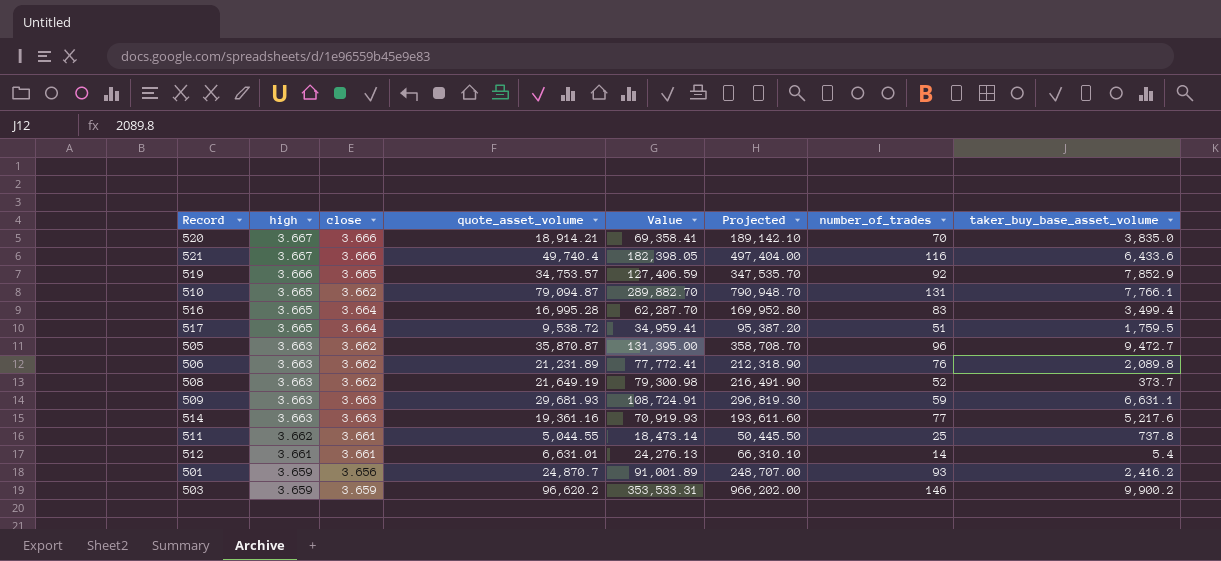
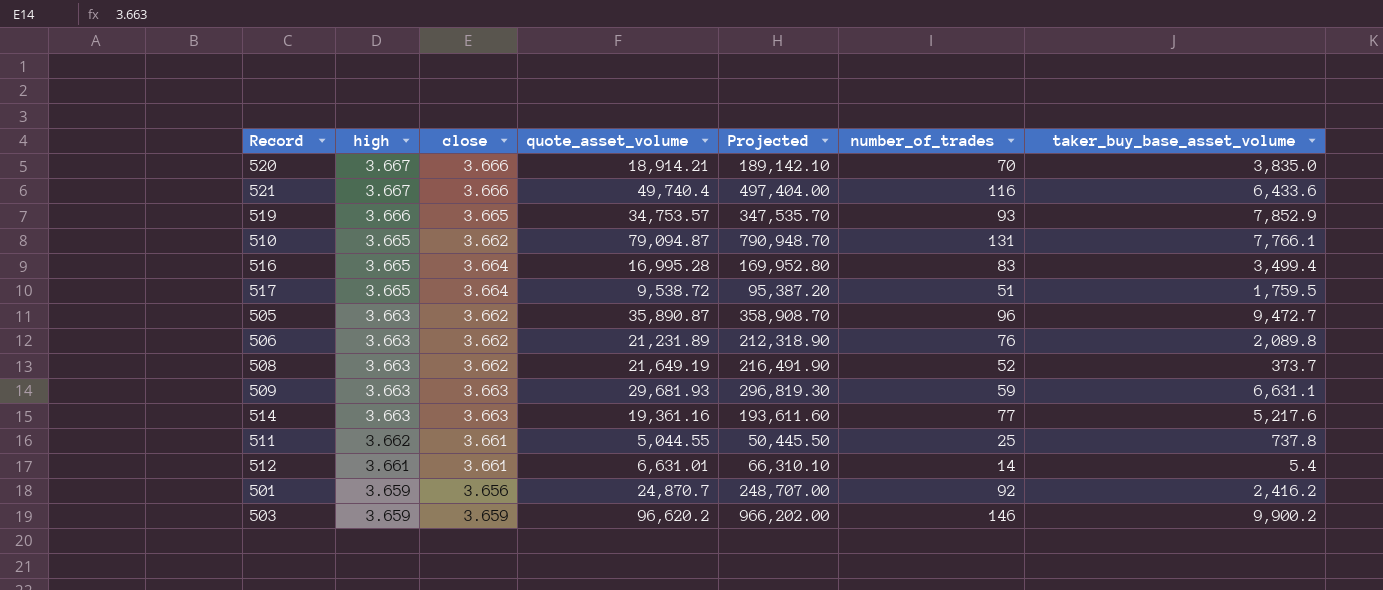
column Value | formula: [high] * [quote_asset_volume] -> none
519 | number_of_trades: 92 -> 93
505 | quote_asset_volume: 35,870.87 -> 35,890.87
505 | Projected: 358,708.70 -> 358,908.70
501 | number_of_trades: 93 -> 92

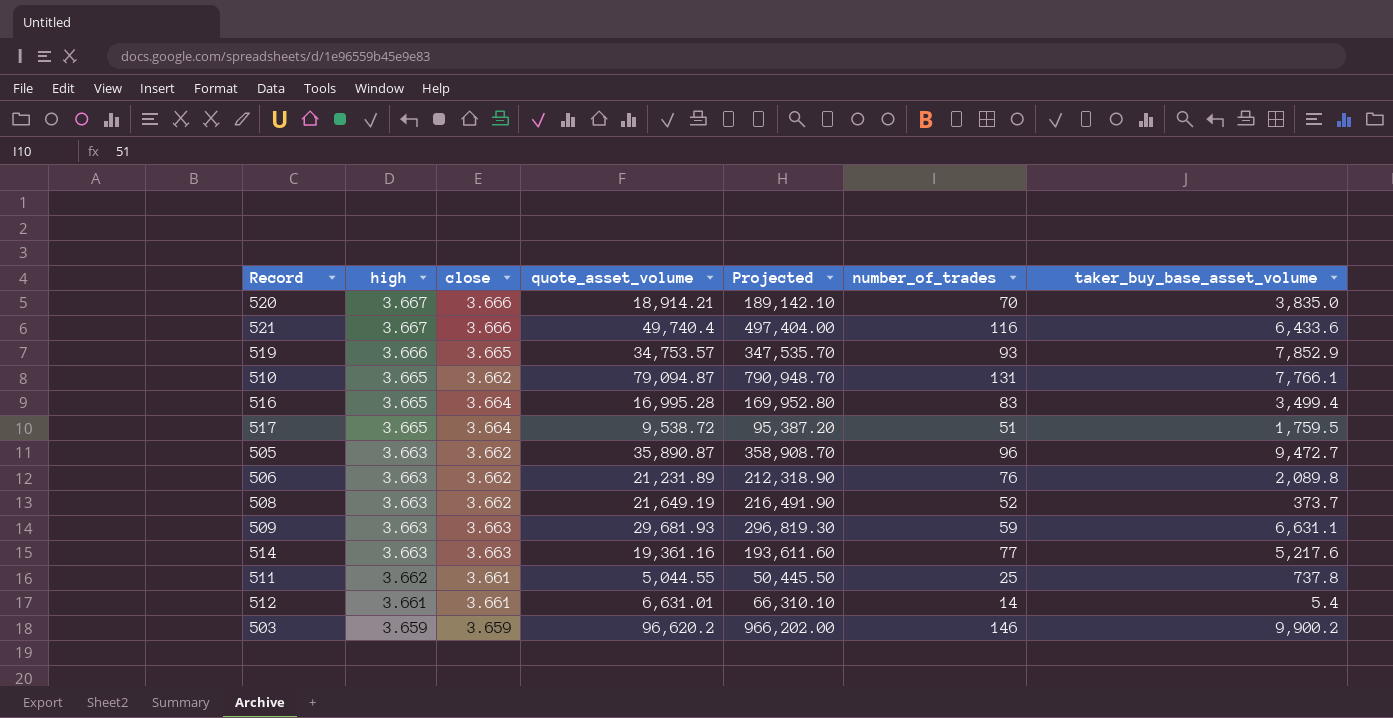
row 501: 3.659 | 3.656 | 24,870.7 | 248,707.00 | 92 | 2,416.2 -> none

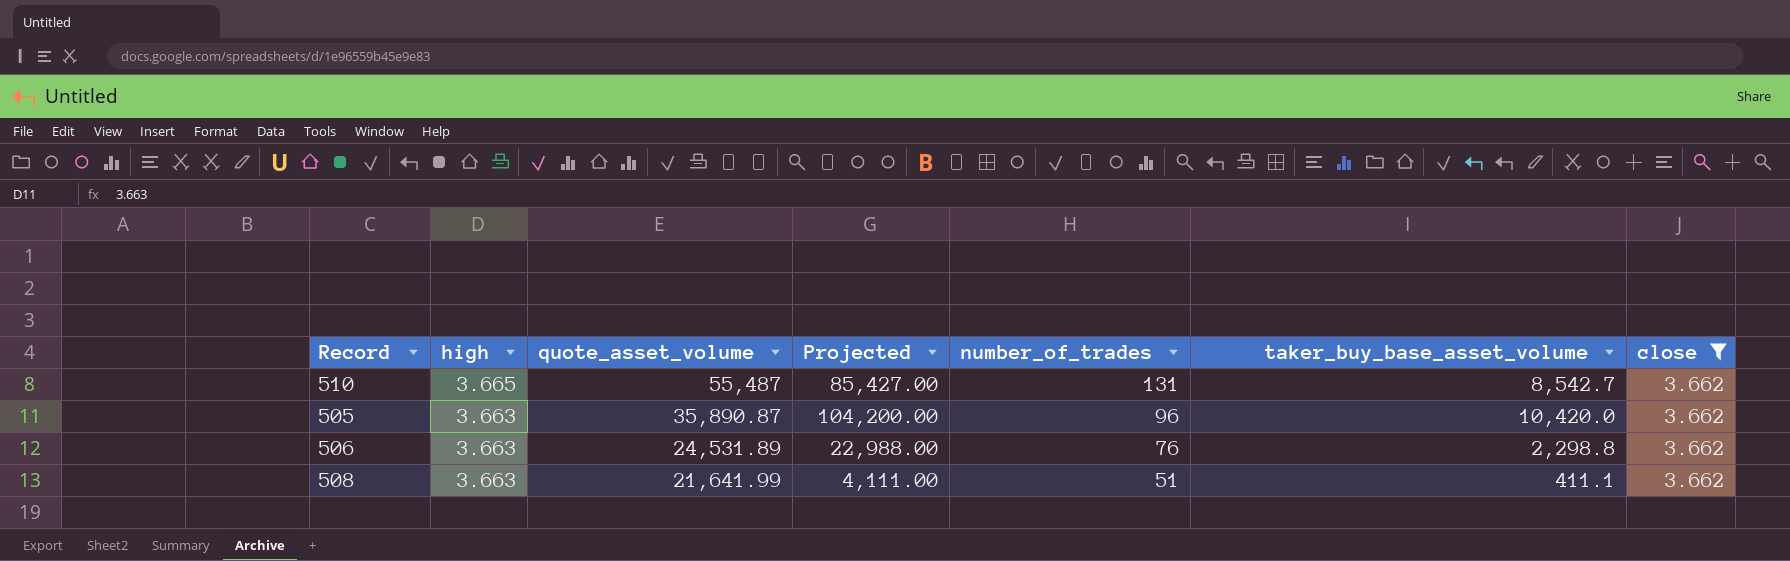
filter: none -> close = 3.662
column Projected | formula: [quote_asset_volume] * 10 -> [taker_buy_base_asset_volume] * 10
column close | position: 3 -> 7
510 | quote_asset_volume: 79,094.87 -> 55,487
510 | taker_buy_base_asset_volume: 7,766.1 -> 8,542.7
505 | taker_buy_base_asset_volume: 9,472.7 -> 10,420.0
506 | quote_asset_volume: 21,231.89 -> 24,531.89
506 | taker_buy_base_asset_volume: 2,089.8 -> 2,298.8
508 | quote_asset_volume: 21,649.19 -> 21,641.99
508 | number_of_trades: 52 -> 51
508 | taker_buy_base_asset_volume: 373.7 -> 411.1

